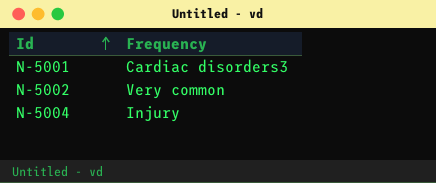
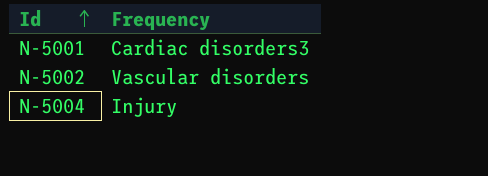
N-5002 | Frequency: Very common -> Vascular disorders

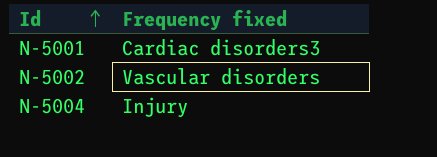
column name: Frequency -> Frequency fixed

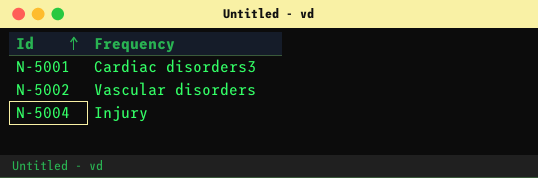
column name: Frequency fixed -> Frequency

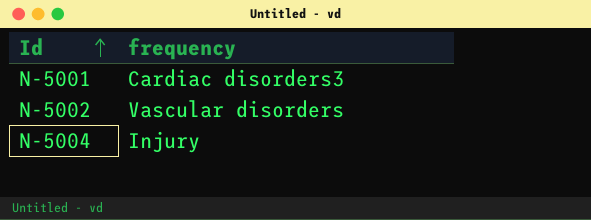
column name: Frequency -> frequency

